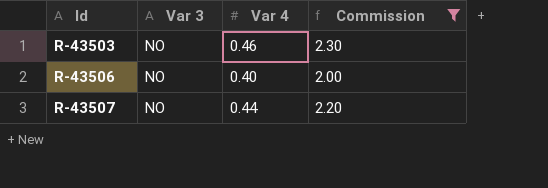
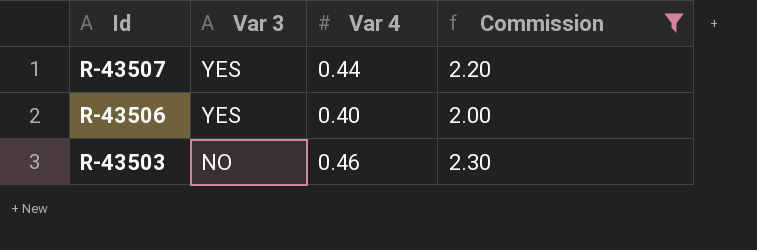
row order: Id ascending -> Id descending
R-43507 | Var 3: NO -> YES
R-43506 | Var 3: NO -> YES

